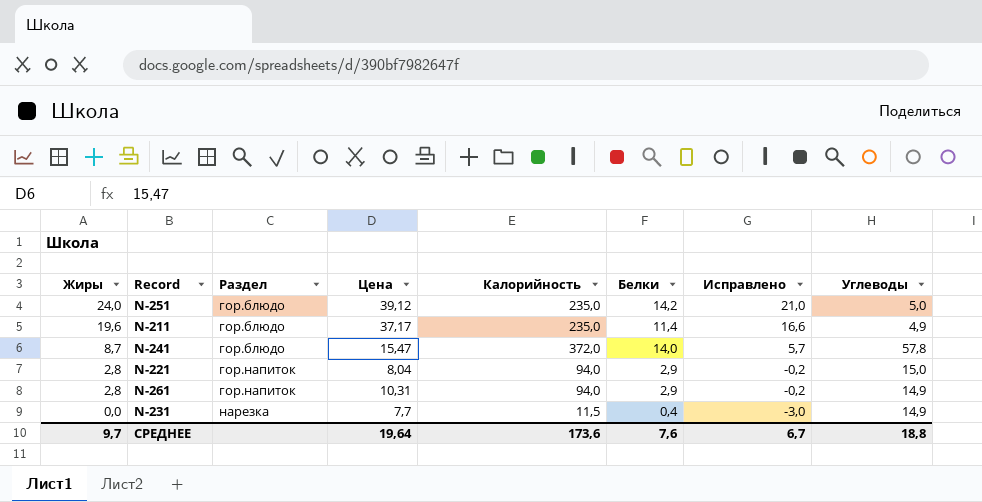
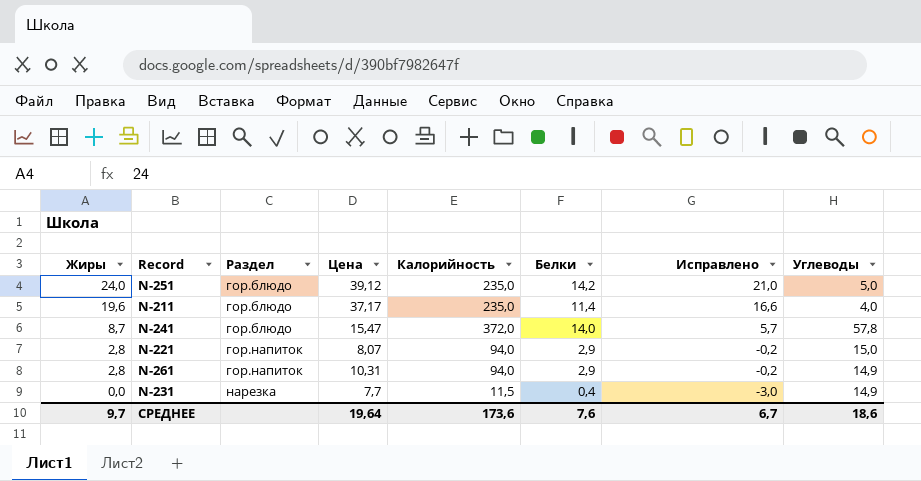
N-211 | Углеводы: 4,9 -> 4,0
N-221 | Цена: 8,04 -> 8,07
СРЕДНЕЕ | Углеводы: 18,8 -> 18,6

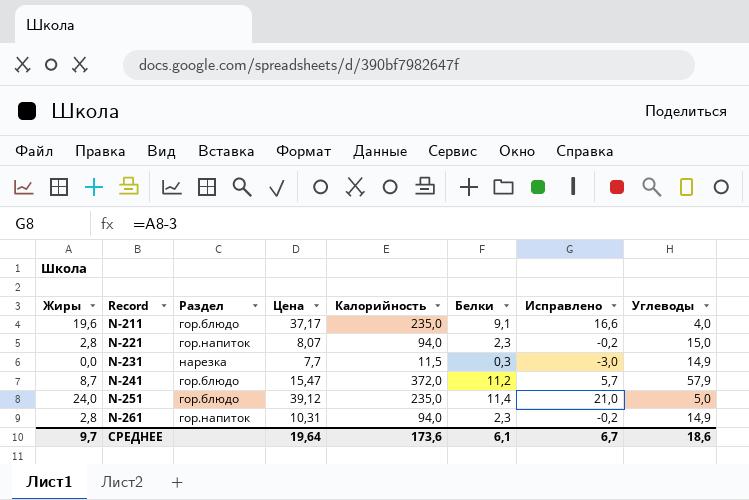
row order: Жиры descending -> Record ascending
N-211 | Белки: 11,4 -> 9,1
N-221 | Белки: 2,9 -> 2,3
N-231 | Белки: 0,4 -> 0,3
N-241 | Белки: 14,0 -> 11,2
N-241 | Углеводы: 57,8 -> 57,9
N-251 | Белки: 14,2 -> 11,4
N-261 | Белки: 2,9 -> 2,3
СРЕДНЕЕ | Белки: 7,6 -> 6,1

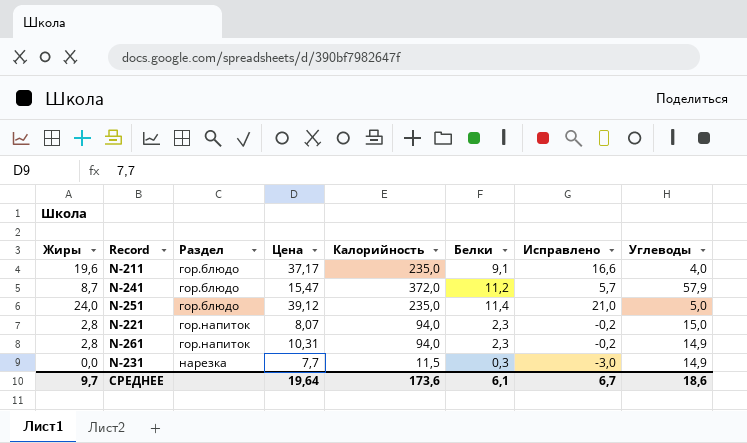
row order: Record ascending -> Раздел ascending

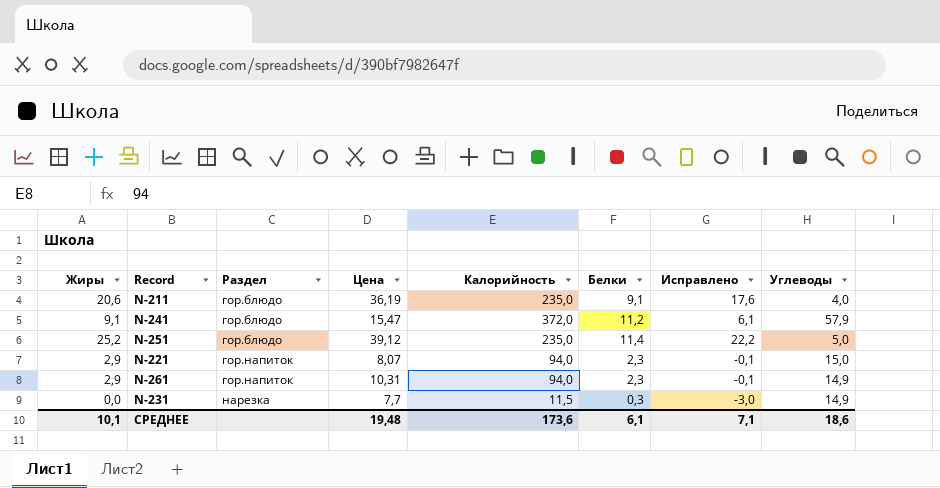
N-211 | Жиры: 19,6 -> 20,6
N-211 | Цена: 37,17 -> 36,19
N-211 | Исправлено: 16,6 -> 17,6
N-241 | Жиры: 8,7 -> 9,1
N-241 | Исправлено: 5,7 -> 6,1
N-251 | Жиры: 24,0 -> 25,2
N-251 | Исправлено: 21,0 -> 22,2
N-221 | Жиры: 2,8 -> 2,9
N-221 | Исправлено: -0,2 -> -0,1
N-261 | Жиры: 2,8 -> 2,9
N-261 | Исправлено: -0,2 -> -0,1
СРЕДНЕЕ | Жиры: 9,7 -> 10,1
СРЕДНЕЕ | Цена: 19,64 -> 19,48
СРЕДНЕЕ | Исправлено: 6,7 -> 7,1

